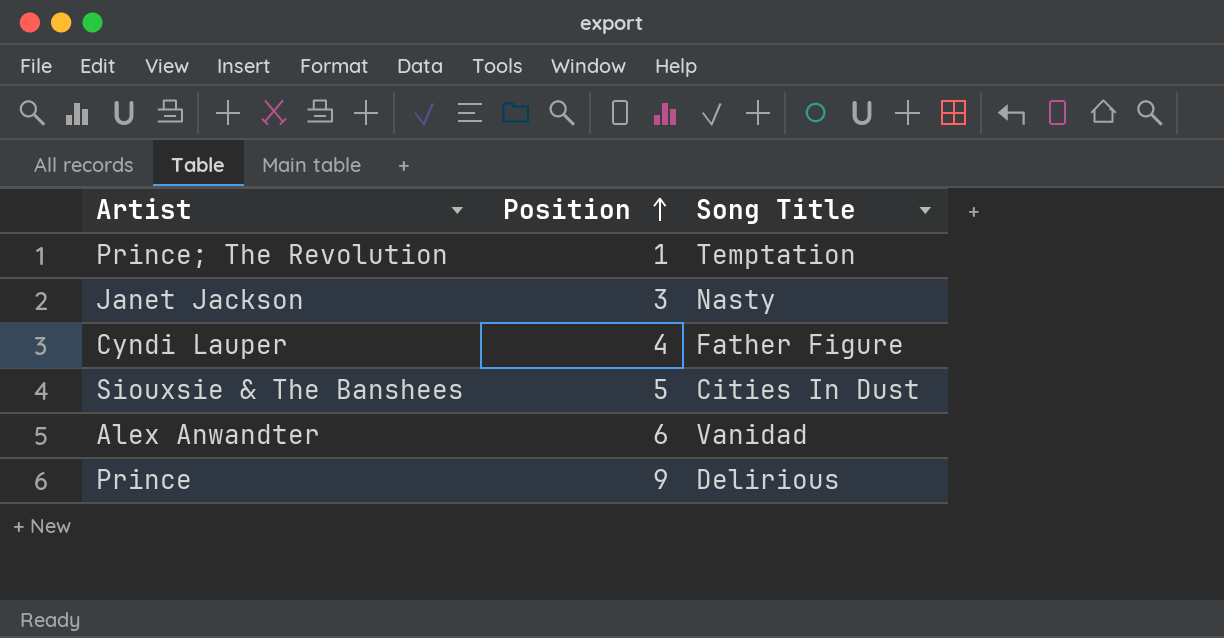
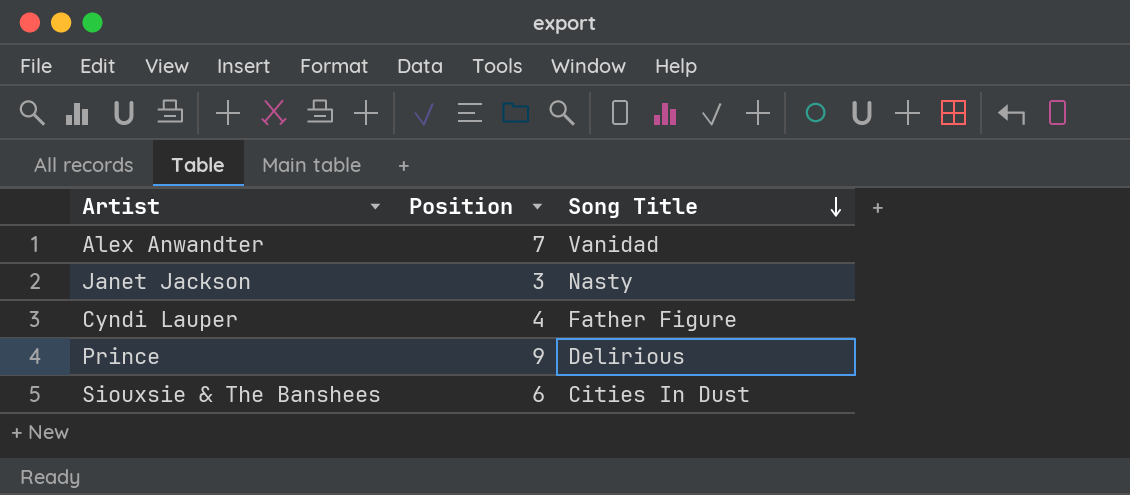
row order: Position ascending -> Song Title descending
row Prince; The Revolution: 1 | Temptation -> none
Alex Anwandter | Position: 6 -> 7
Siouxsie & The Banshees | Position: 5 -> 6

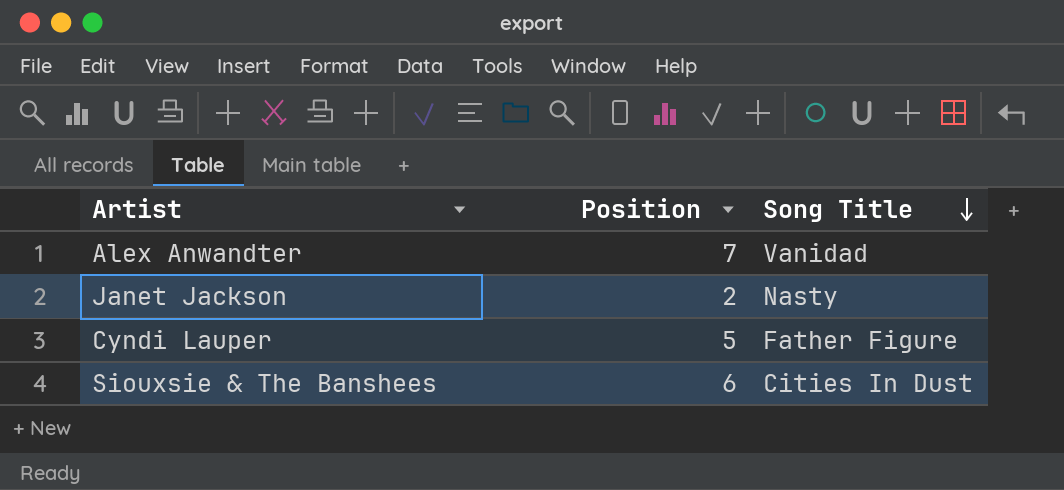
row Prince: 9 | Delirious -> none
Janet Jackson | Position: 3 -> 2
Cyndi Lauper | Position: 4 -> 5

